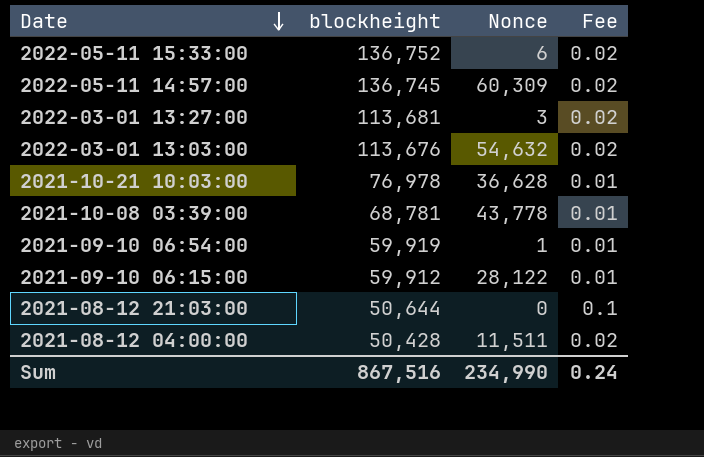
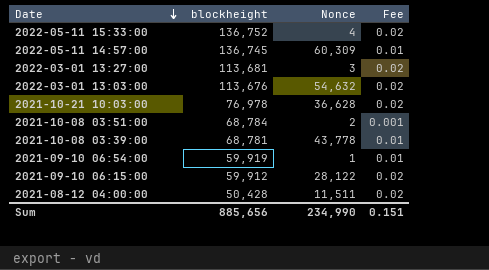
row 2021-08-12 21:03:00: 50,644 | 0 | 0.1 -> none
2022-05-11 15:33:00 | Nonce: 6 -> 4
2022-05-11 14:57:00 | Fee: 0.02 -> 0.01
2021-10-21 10:03:00 | Fee: 0.01 -> 0.02
row 2021-10-08 03:51:00: none -> 68,784 | 2 | 0.001
2021-09-10 06:15:00 | Fee: 0.01 -> 0.02
Sum | blockheight: 867,516 -> 885,656
Sum | Fee: 0.24 -> 0.151

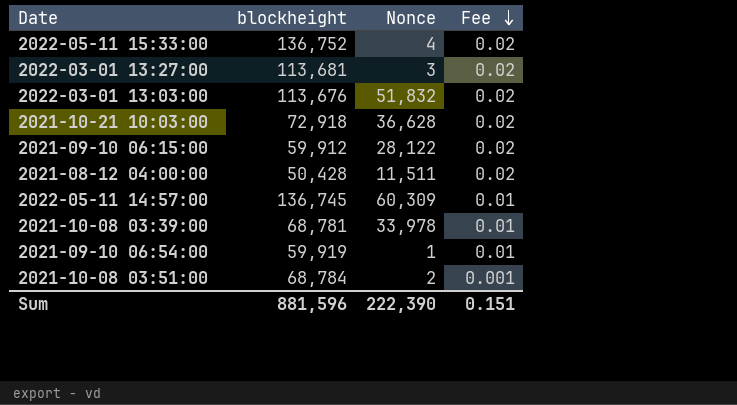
row order: Date descending -> Fee descending
2022-03-01 13:03:00 | Nonce: 54,632 -> 51,832
2021-10-21 10:03:00 | blockheight: 76,978 -> 72,918
2021-10-08 03:39:00 | Nonce: 43,778 -> 33,978
Sum | blockheight: 885,656 -> 881,596
Sum | Nonce: 234,990 -> 222,390

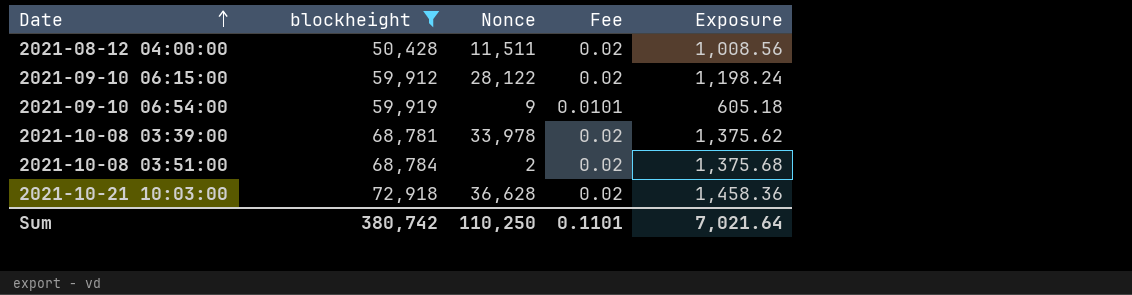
filter: none -> blockheight <= 72,918
row order: Fee descending -> Date ascending
column Exposure | formula: none -> [blockheight] * [Fee]
2021-09-10 06:54:00 | Nonce: 1 -> 9
2021-09-10 06:54:00 | Fee: 0.01 -> 0.0101
2021-10-08 03:39:00 | Fee: 0.01 -> 0.02
2021-10-08 03:51:00 | Fee: 0.001 -> 0.02
Sum | blockheight: 881,596 -> 380,742
Sum | Nonce: 222,390 -> 110,250
Sum | Fee: 0.151 -> 0.1101

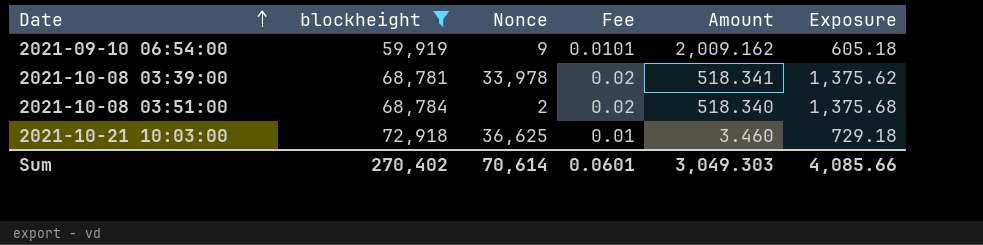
column Amount | position: none -> 5
row 2021-08-12 04:00:00: 50,428 | 11,511 | 0.02 | 1,008.56 -> none
row 2021-09-10 06:15:00: 59,912 | 28,122 | 0.02 | 1,198.24 -> none
2021-10-21 10:03:00 | Nonce: 36,628 -> 36,625
2021-10-21 10:03:00 | Fee: 0.02 -> 0.01
2021-10-21 10:03:00 | Exposure: 1,458.36 -> 729.18
Sum | blockheight: 380,742 -> 270,402
Sum | Nonce: 110,250 -> 70,614
Sum | Fee: 0.1101 -> 0.0601
Sum | Exposure: 7,021.64 -> 4,085.66

